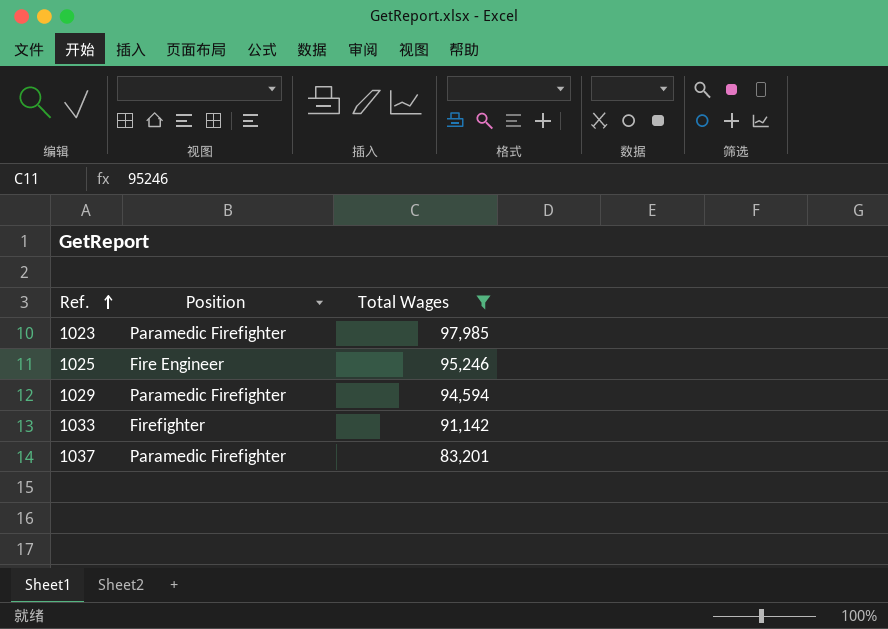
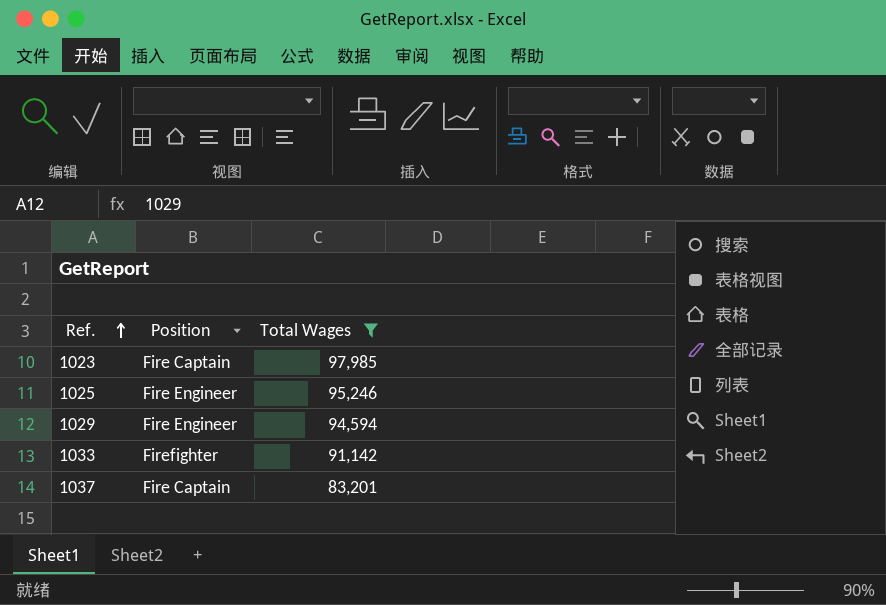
1023 | Position: Paramedic Firefighter -> Fire Captain
1029 | Position: Paramedic Firefighter -> Fire Engineer
1037 | Position: Paramedic Firefighter -> Fire Captain

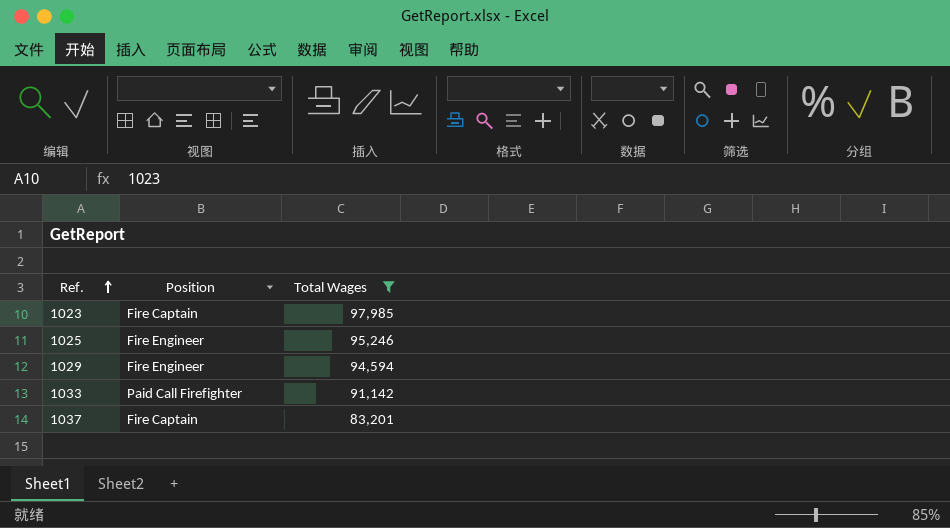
1033 | Position: Firefighter -> Paid Call Firefighter

